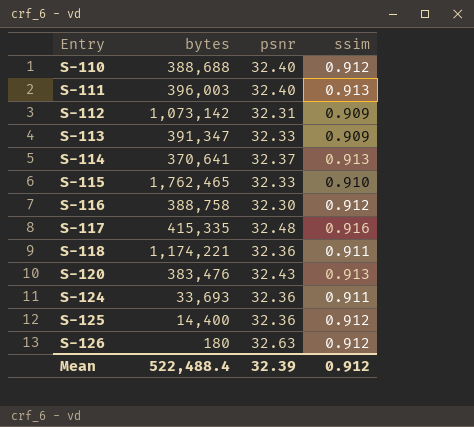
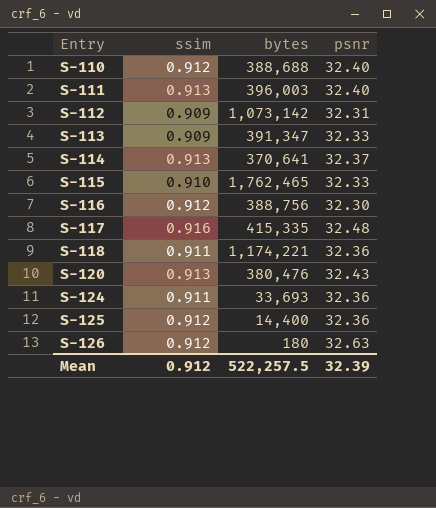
column ssim | position: 4 -> 2
S-116 | bytes: 388,758 -> 388,756
S-120 | bytes: 383,476 -> 380,476
Mean | bytes: 522,488.4 -> 522,257.5

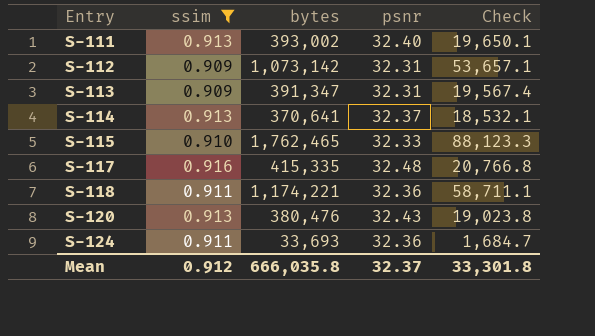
filter: none -> ssim != 0.912
column Check | formula: none -> [bytes] * 0.05
S-111 | bytes: 396,003 -> 393,002
S-113 | psnr: 32.33 -> 32.31
Mean | bytes: 522,257.5 -> 666,035.8
Mean | psnr: 32.39 -> 32.37

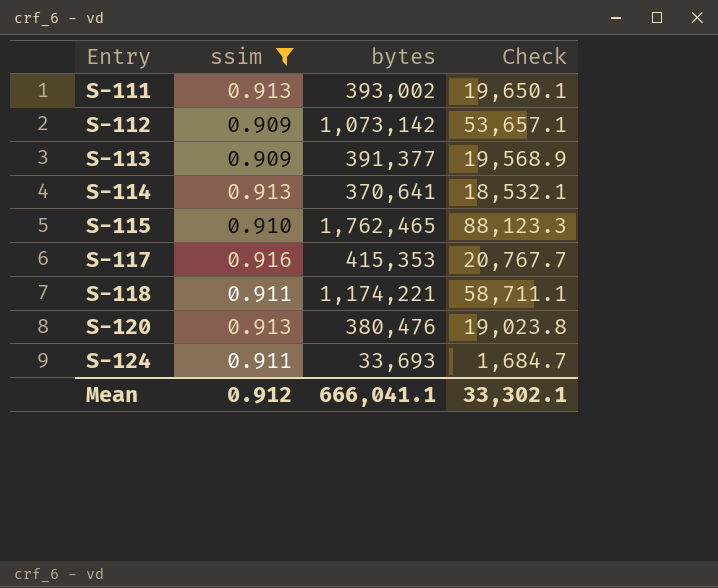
column psnr | position: 4 -> none
S-113 | bytes: 391,347 -> 391,377
S-113 | Check: 19,567.4 -> 19,568.9
S-117 | bytes: 415,335 -> 415,353
S-117 | Check: 20,766.8 -> 20,767.7
Mean | bytes: 666,035.8 -> 666,041.1
Mean | Check: 33,301.8 -> 33,302.1

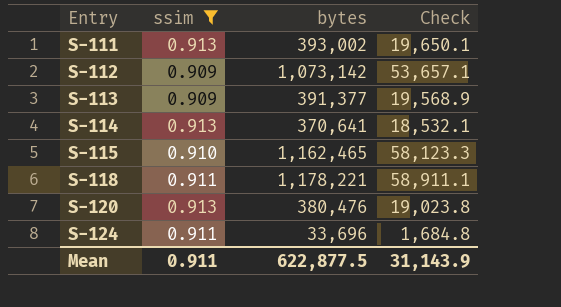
row S-117: 0.916 | 415,353 | 20,767.7 -> none
S-115 | bytes: 1,762,465 -> 1,162,465
S-115 | Check: 88,123.3 -> 58,123.3
S-118 | bytes: 1,174,221 -> 1,178,221
S-118 | Check: 58,711.1 -> 58,911.1
S-124 | bytes: 33,693 -> 33,696
S-124 | Check: 1,684.7 -> 1,684.8
Mean | ssim: 0.912 -> 0.911
Mean | bytes: 666,041.1 -> 622,877.5
Mean | Check: 33,302.1 -> 31,143.9

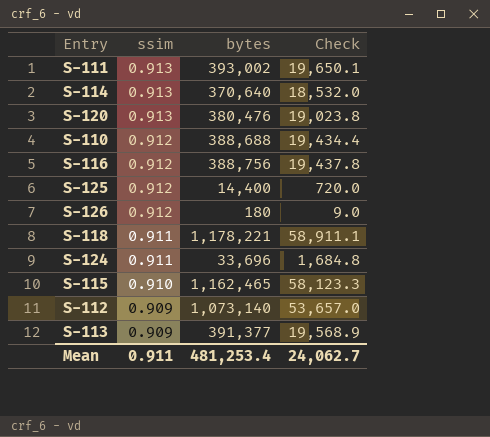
filter: ssim != 0.912 -> none
row order: Entry ascending -> ssim descending
S-114 | bytes: 370,641 -> 370,640
S-114 | Check: 18,532.1 -> 18,532.0
S-112 | bytes: 1,073,142 -> 1,073,140
S-112 | Check: 53,657.1 -> 53,657.0
Mean | bytes: 622,877.5 -> 481,253.4
Mean | Check: 31,143.9 -> 24,062.7

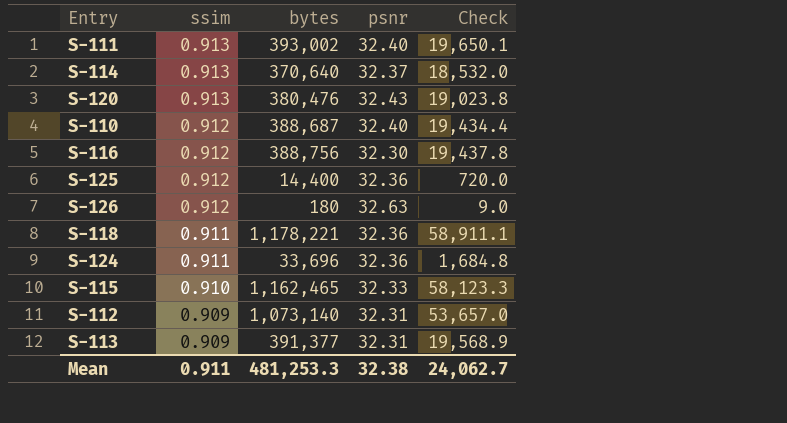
column psnr | position: none -> 4
S-110 | bytes: 388,688 -> 388,687
Mean | bytes: 481,253.4 -> 481,253.3

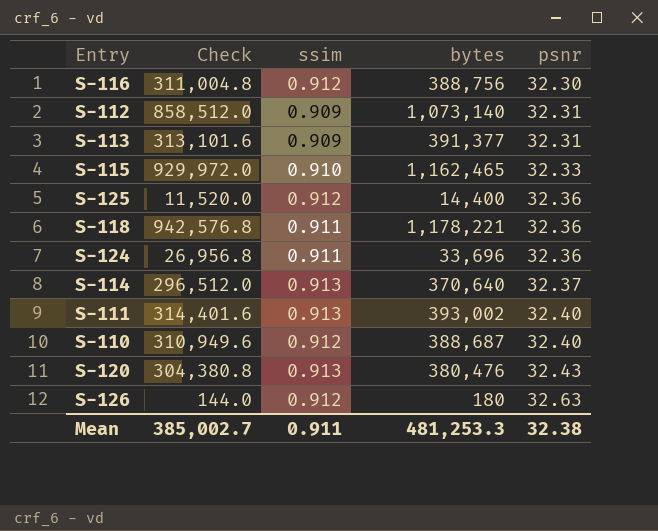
row order: ssim descending -> psnr ascending
column Check | formula: [bytes] * 0.05 -> [bytes] * 0.8
column Check | position: 5 -> 2
Mean | Check: 24,062.7 -> 385,002.7

